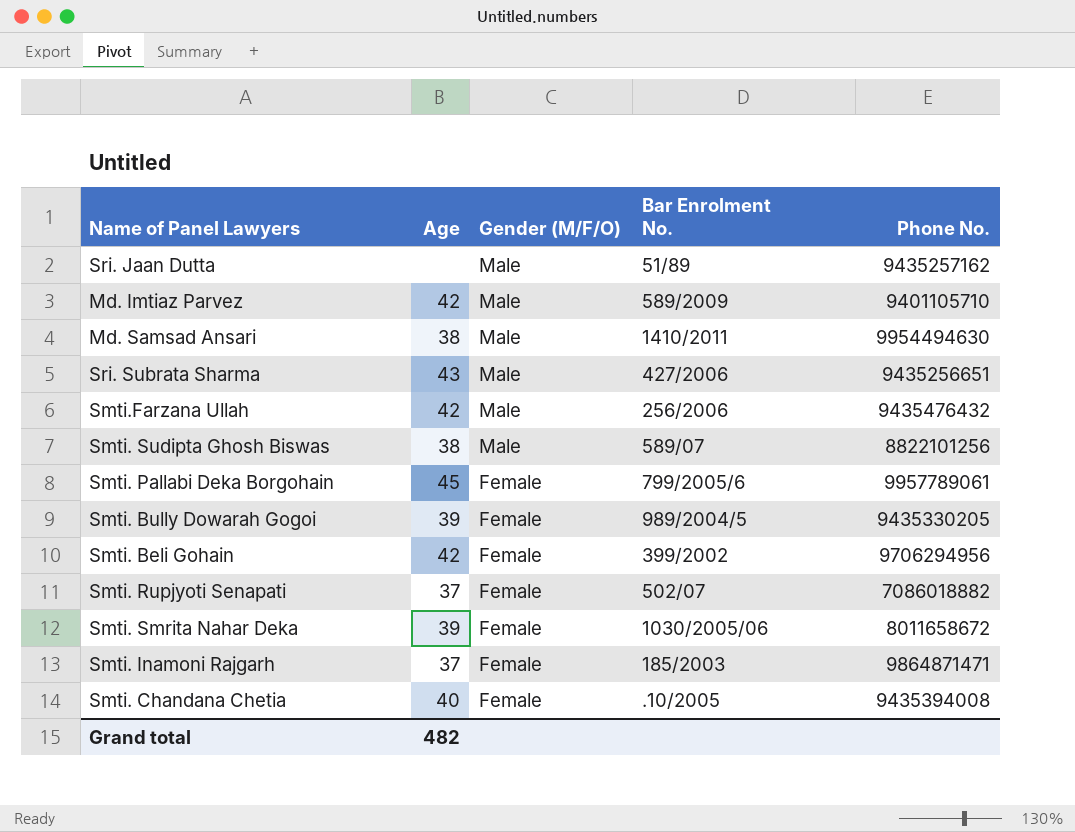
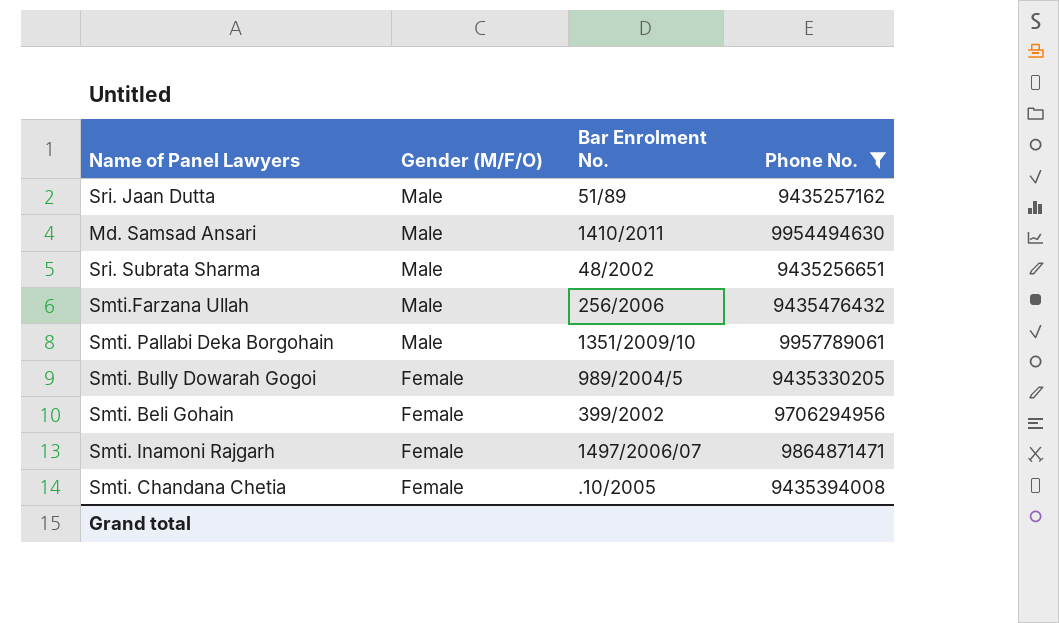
filter: none -> Phone No. >= 9435256651
column Age | position: 2 -> none
Sri. Subrata Sharma | Bar Enrolment No.: 427/2006 -> 48/2002
Smti. Pallabi Deka Borgohain | Gender (M/F/O): Female -> Male
Smti. Pallabi Deka Borgohain | Bar Enrolment No.: 799/2005/6 -> 1351/2009/10
Smti. Inamoni Rajgarh | Bar Enrolment No.: 185/2003 -> 1497/2006/07

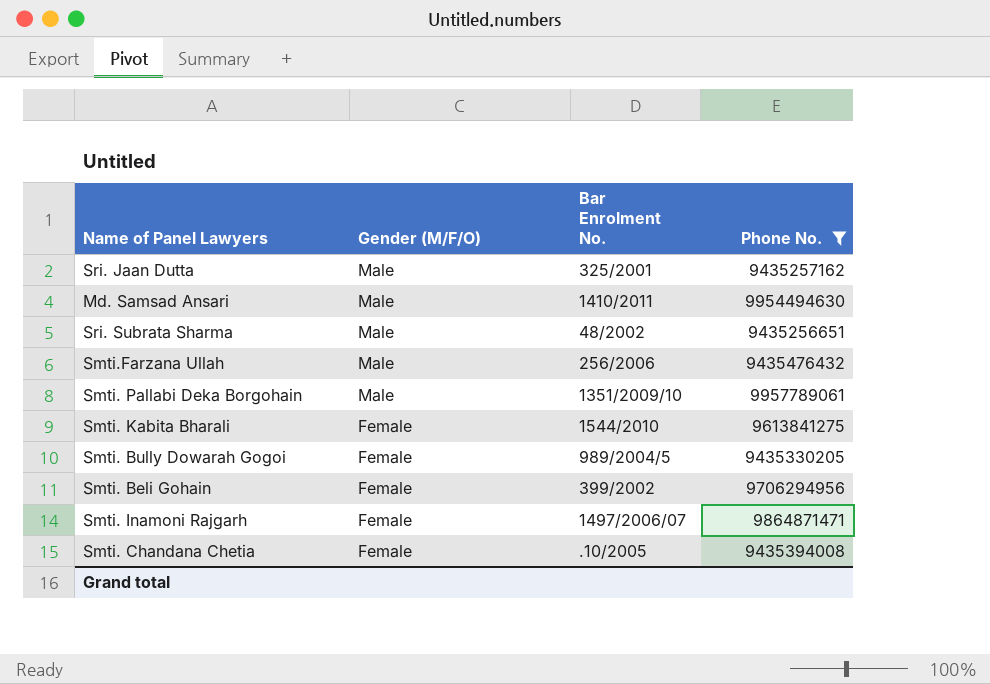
Sri. Jaan Dutta | Bar Enrolment No.: 51/89 -> 325/2001
row Smti. Kabita Bharali: none -> Female | 1544/2010 | 9613841275

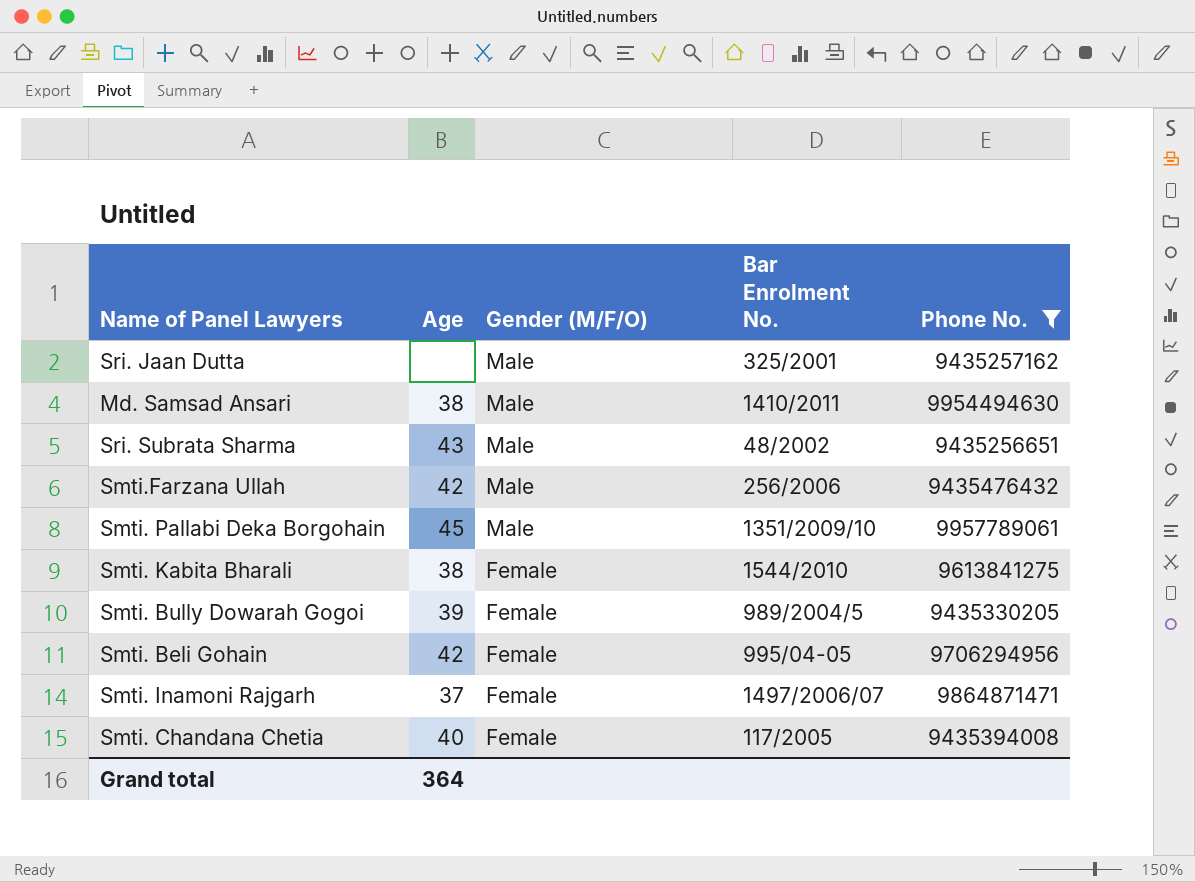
column Age | position: none -> 2
Smti. Beli Gohain | Bar Enrolment No.: 399/2002 -> 995/04-05
Smti. Chandana Chetia | Bar Enrolment No.: .10/2005 -> 117/2005

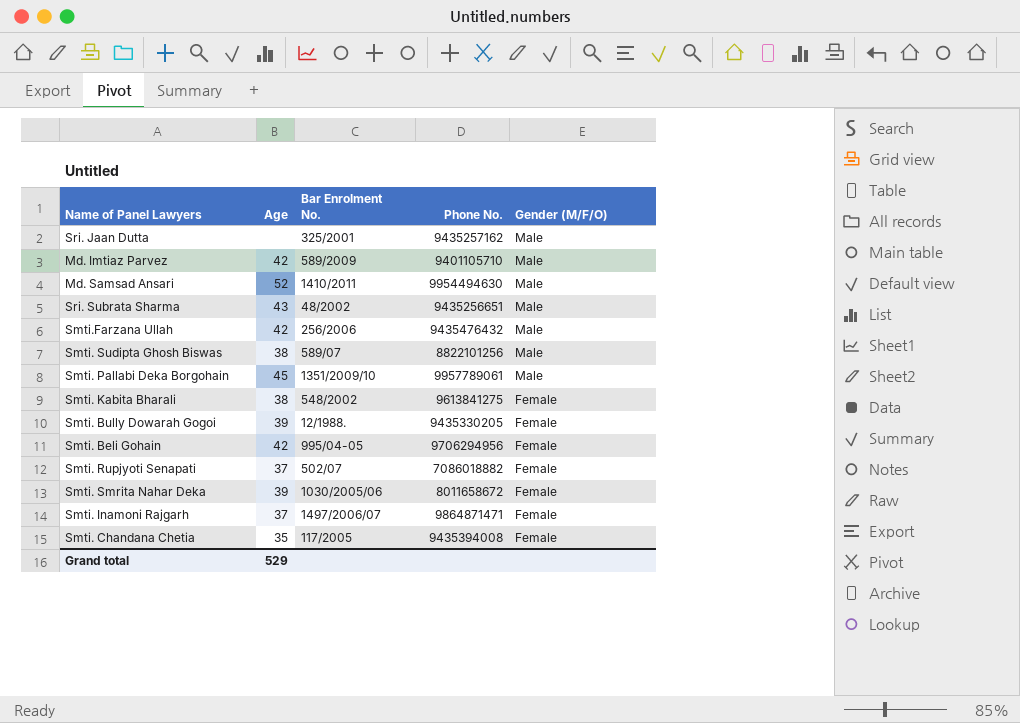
filter: Phone No. >= 9435256651 -> none
column Gender (M/F/O) | position: 3 -> 5
Md. Samsad Ansari | Age: 38 -> 52
Smti. Kabita Bharali | Bar Enrolment No.: 1544/2010 -> 548/2002
Smti. Bully Dowarah Gogoi | Bar Enrolment No.: 989/2004/5 -> 12/1988.
Smti. Chandana Chetia | Age: 40 -> 35
Grand total | Age: 364 -> 529

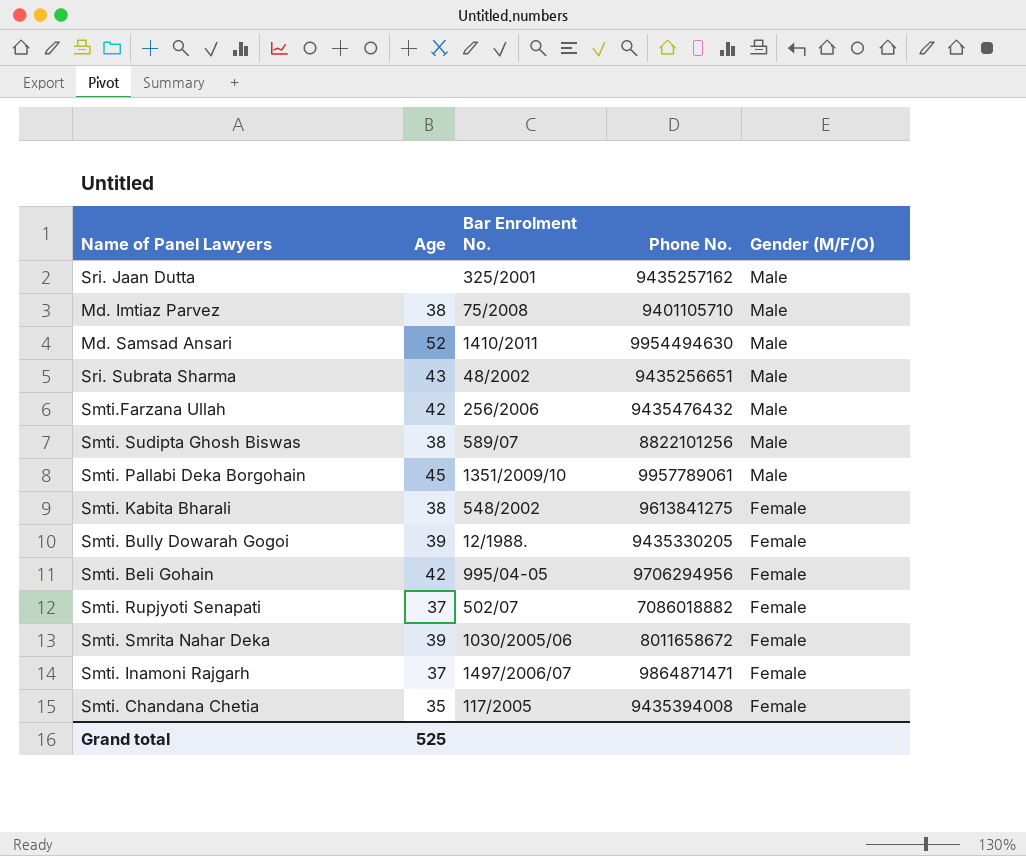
Md. Imtiaz Parvez | Age: 42 -> 38
Md. Imtiaz Parvez | Bar Enrolment No.: 589/2009 -> 75/2008
Grand total | Age: 529 -> 525

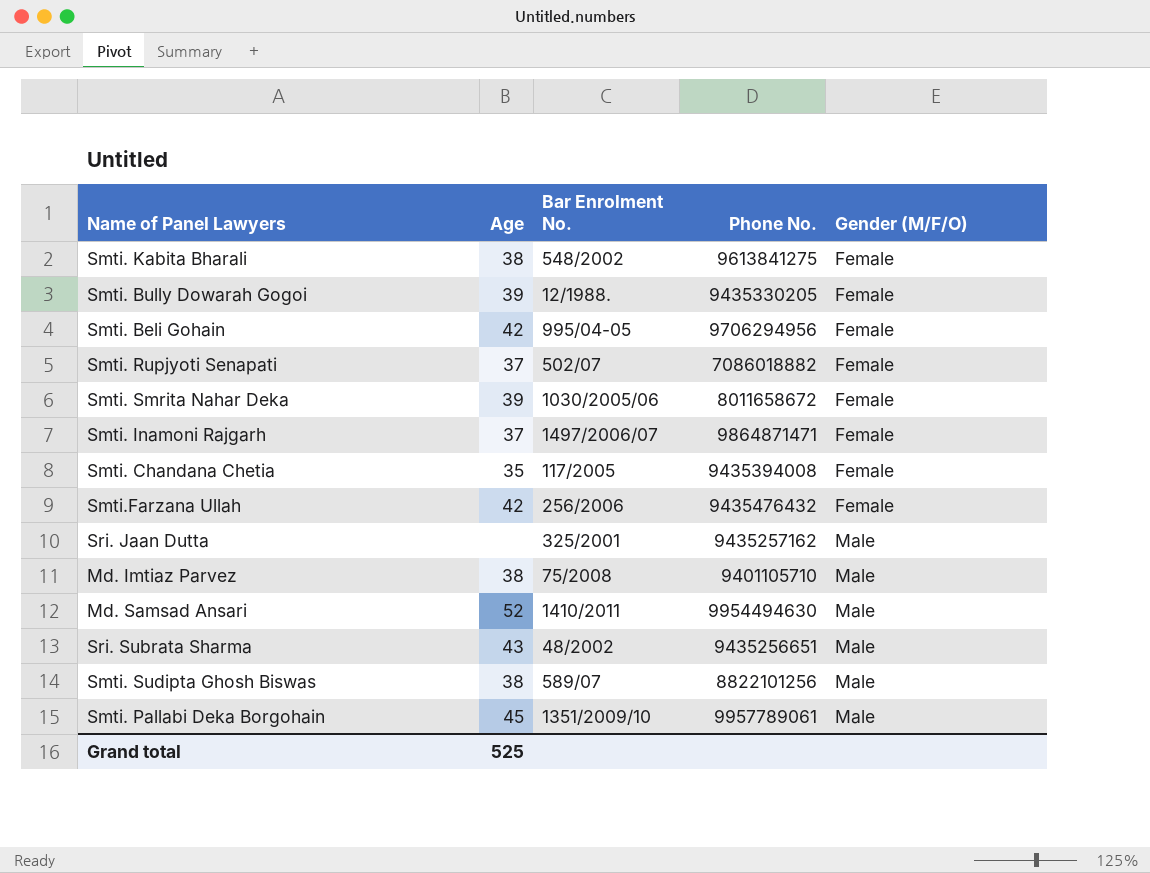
row order: Gender (M/F/O) descending -> Gender (M/F/O) ascending
Smti.Farzana Ullah | Gender (M/F/O): Male -> Female

